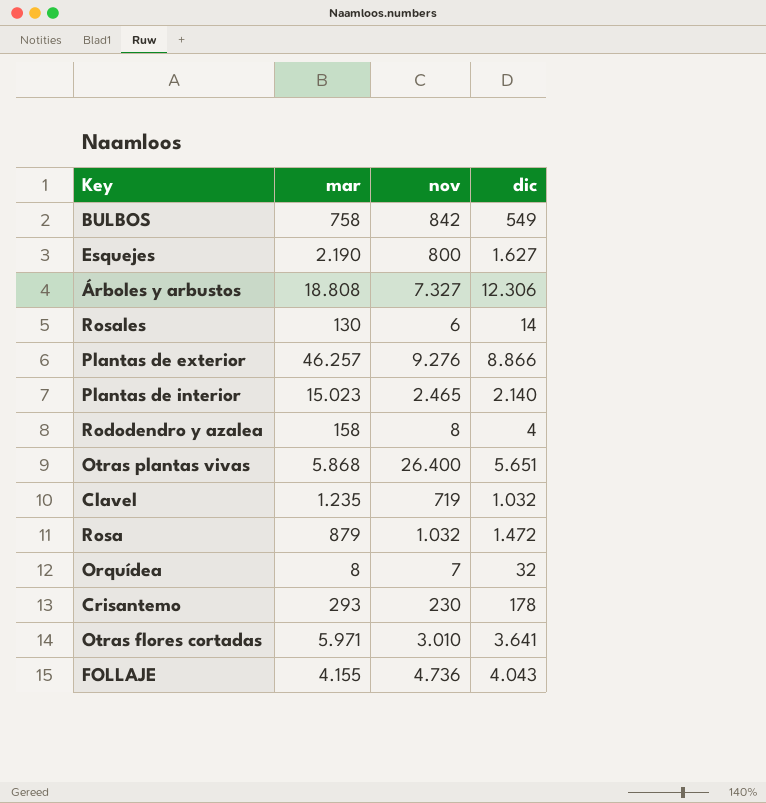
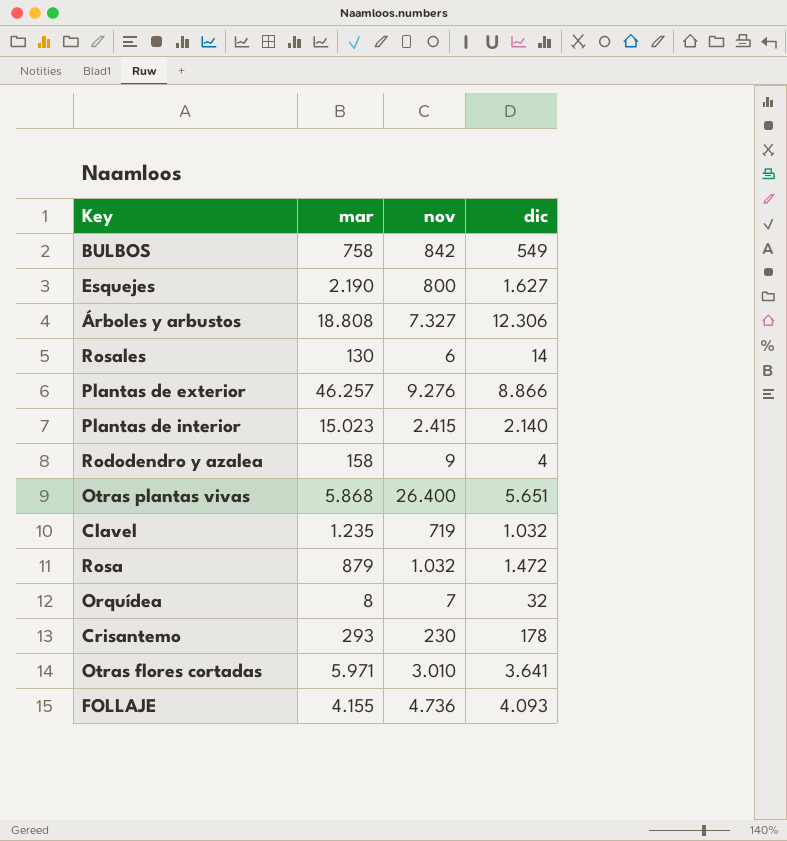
Plantas de interior | nov: 2.465 -> 2.415
Rododendro y azalea | nov: 8 -> 9
FOLLAJE | dic: 4.043 -> 4.093

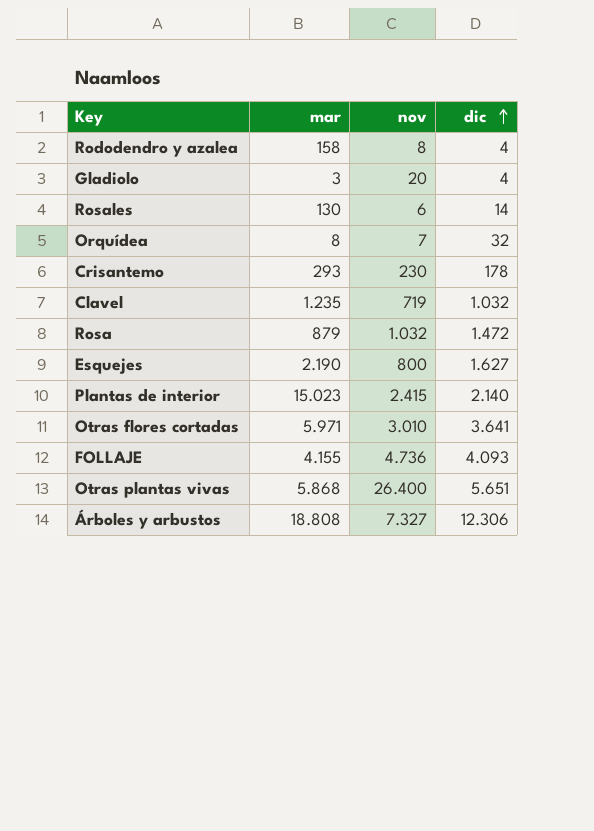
row order: none -> dic ascending
row BULBOS: 758 | 842 | 549 -> none
row Plantas de exterior: 46.257 | 9.276 | 8.866 -> none
Rododendro y azalea | nov: 9 -> 8
row Gladiolo: none -> 3 | 20 | 4

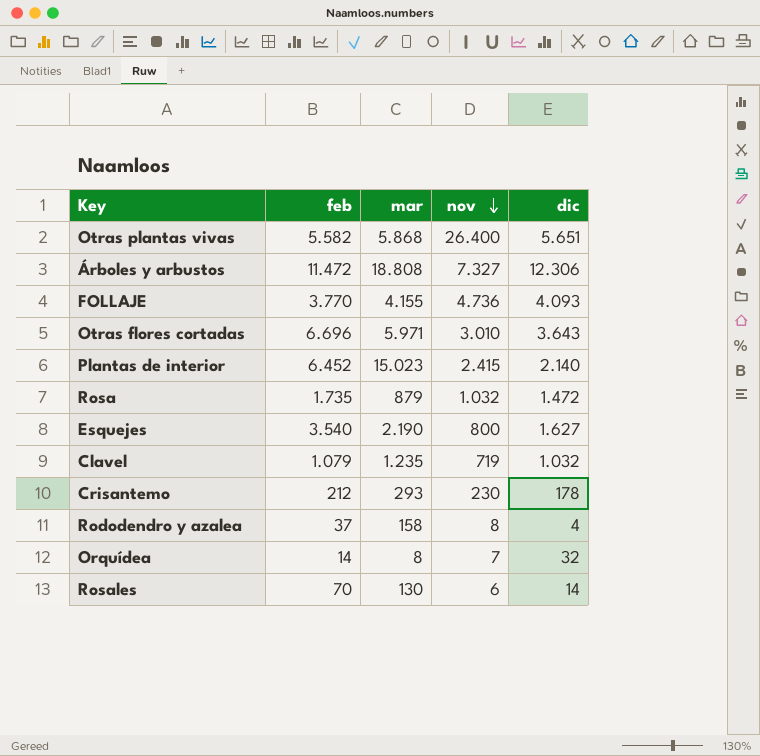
row order: dic ascending -> nov descending
column feb | position: none -> 2
row Gladiolo: 3 | 20 | 4 -> none
Otras flores cortadas | dic: 3.641 -> 3.643

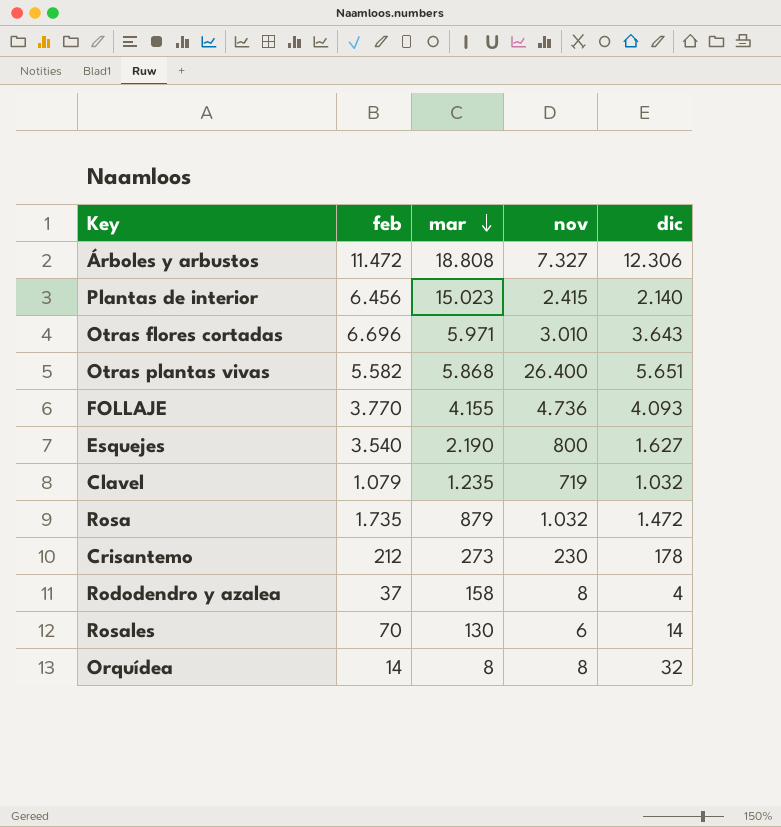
row order: nov descending -> mar descending
Plantas de interior | feb: 6.452 -> 6.456
Crisantemo | mar: 293 -> 273
Orquídea | nov: 7 -> 8

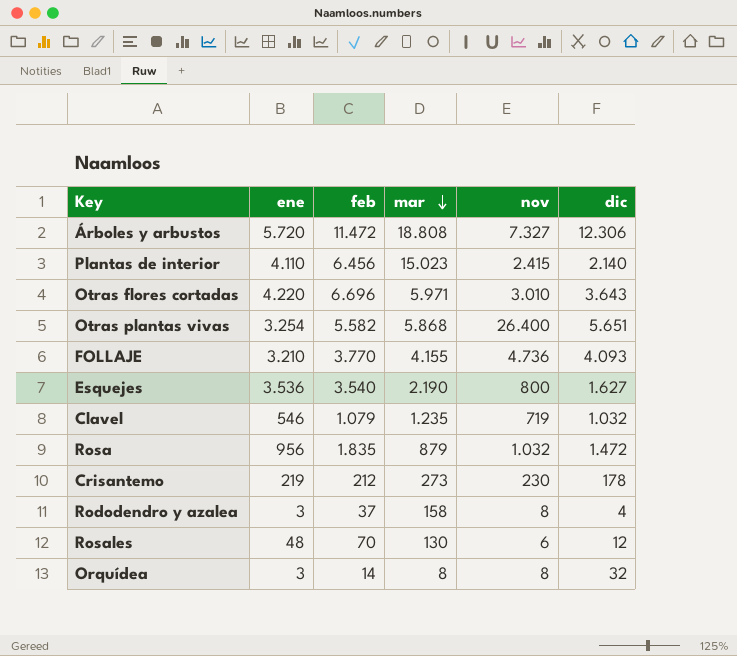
column ene | position: none -> 2
Rosa | feb: 1.735 -> 1.835
Rosales | dic: 14 -> 12

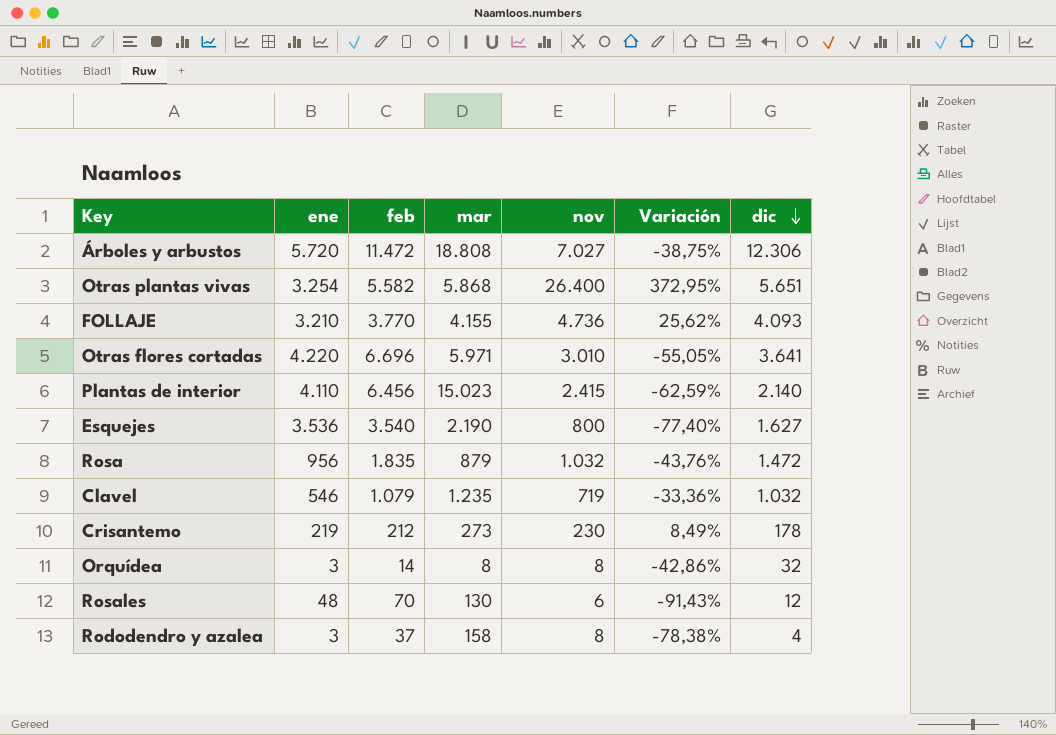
row order: mar descending -> dic descending
column Variación | formula: none -> ([nov] - [feb]) / [feb]
Árboles y arbustos | nov: 7.327 -> 7.027
Otras flores cortadas | dic: 3.643 -> 3.641

